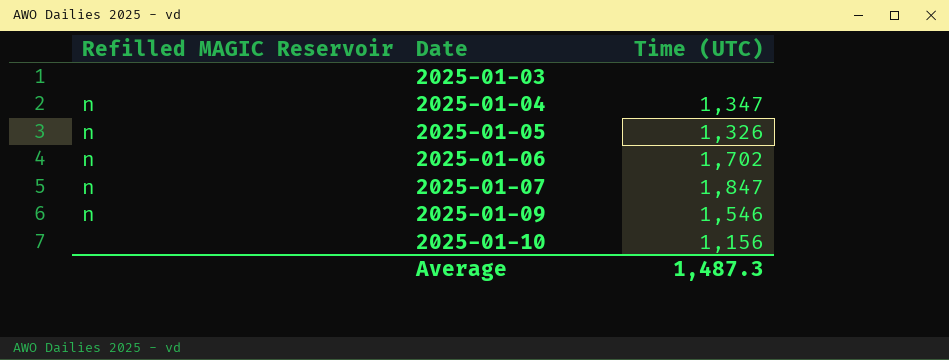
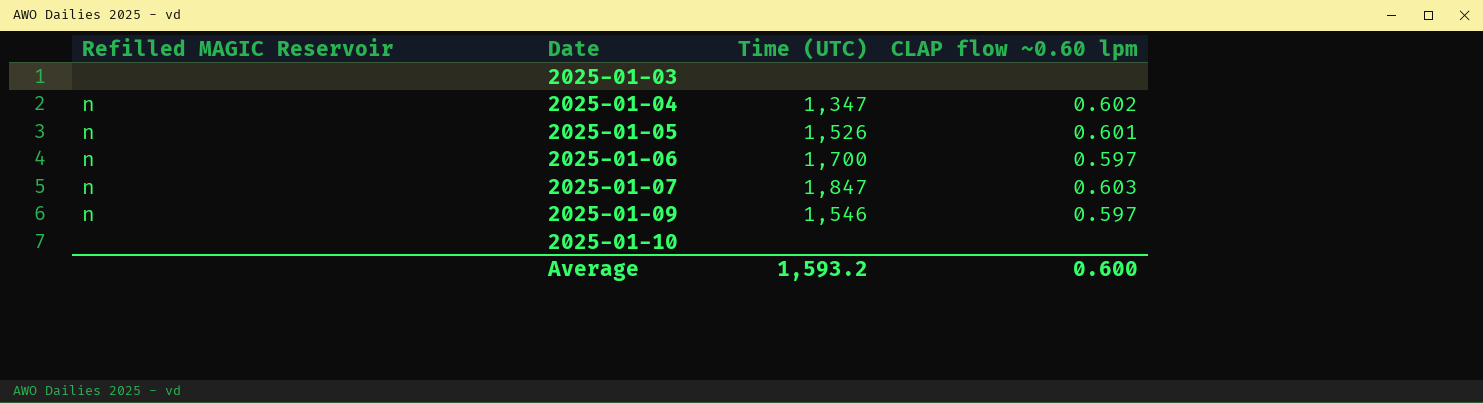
column CLAP flow ~0.60 lpm | position: none -> 4
2025-01-05 | Time (UTC): 1,326 -> 1,526
2025-01-06 | Time (UTC): 1,702 -> 1,700
2025-01-10 | Time (UTC): 1,156 -> none
Average | Time (UTC): 1,487.3 -> 1,593.2

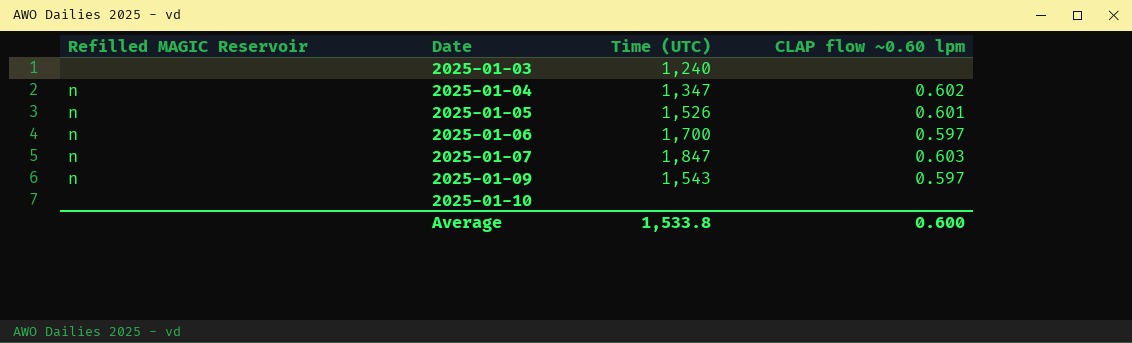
2025-01-03 | Time (UTC): none -> 1,240
2025-01-09 | Time (UTC): 1,546 -> 1,543
Average | Time (UTC): 1,593.2 -> 1,533.8

